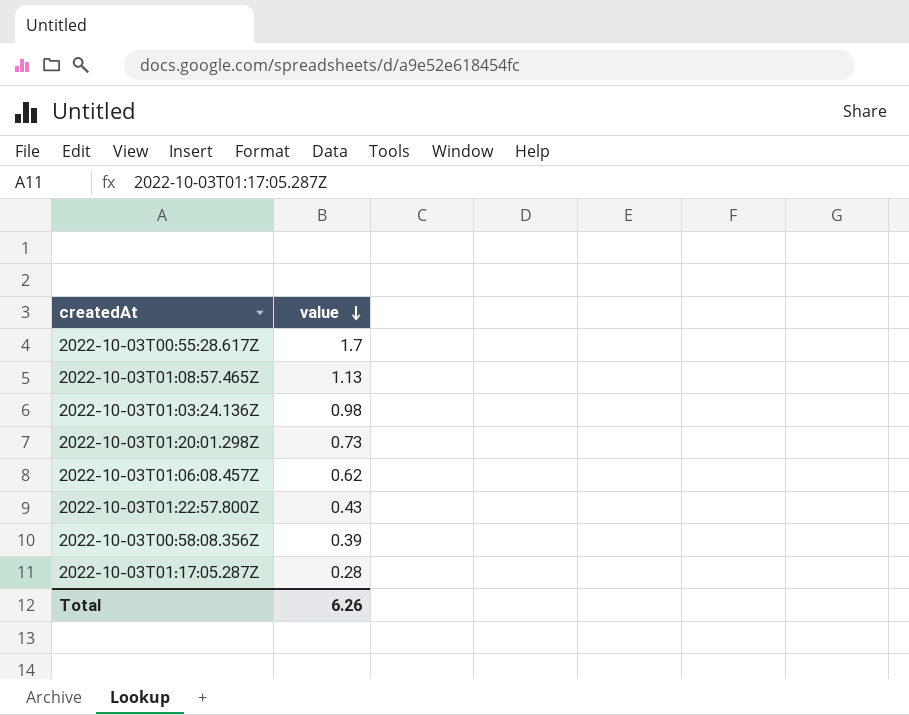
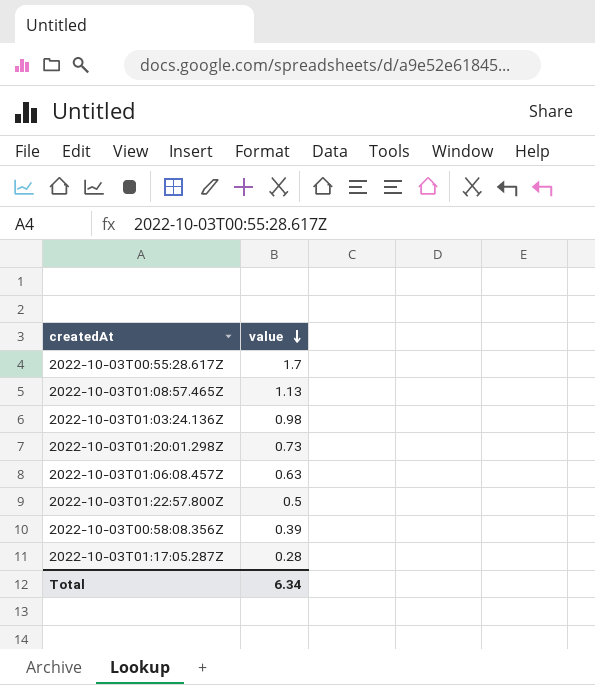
2022-10-03T01:06:08.457Z | value: 0.62 -> 0.63
2022-10-03T01:22:57.800Z | value: 0.43 -> 0.5
Total | value: 6.26 -> 6.34

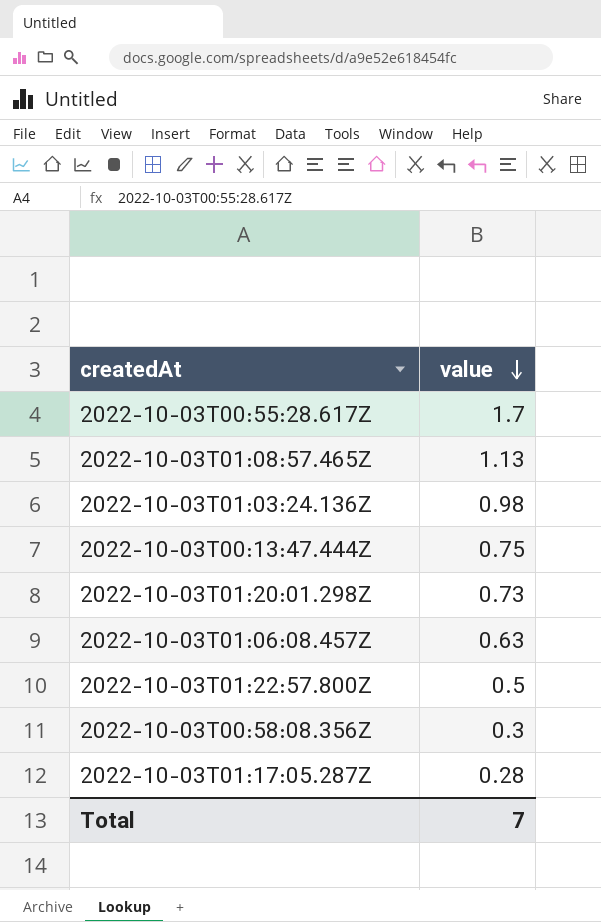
row 2022-10-03T00:13:47.444Z: none -> 0.75
2022-10-03T00:58:08.356Z | value: 0.39 -> 0.3
Total | value: 6.34 -> 7

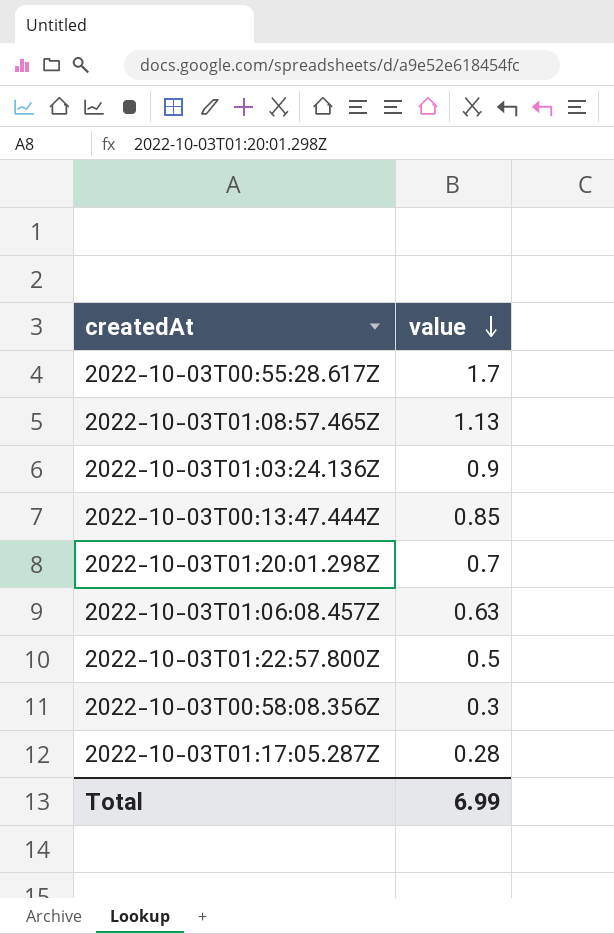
2022-10-03T01:03:24.136Z | value: 0.98 -> 0.9
2022-10-03T00:13:47.444Z | value: 0.75 -> 0.85
2022-10-03T01:20:01.298Z | value: 0.73 -> 0.7
Total | value: 7 -> 6.99

